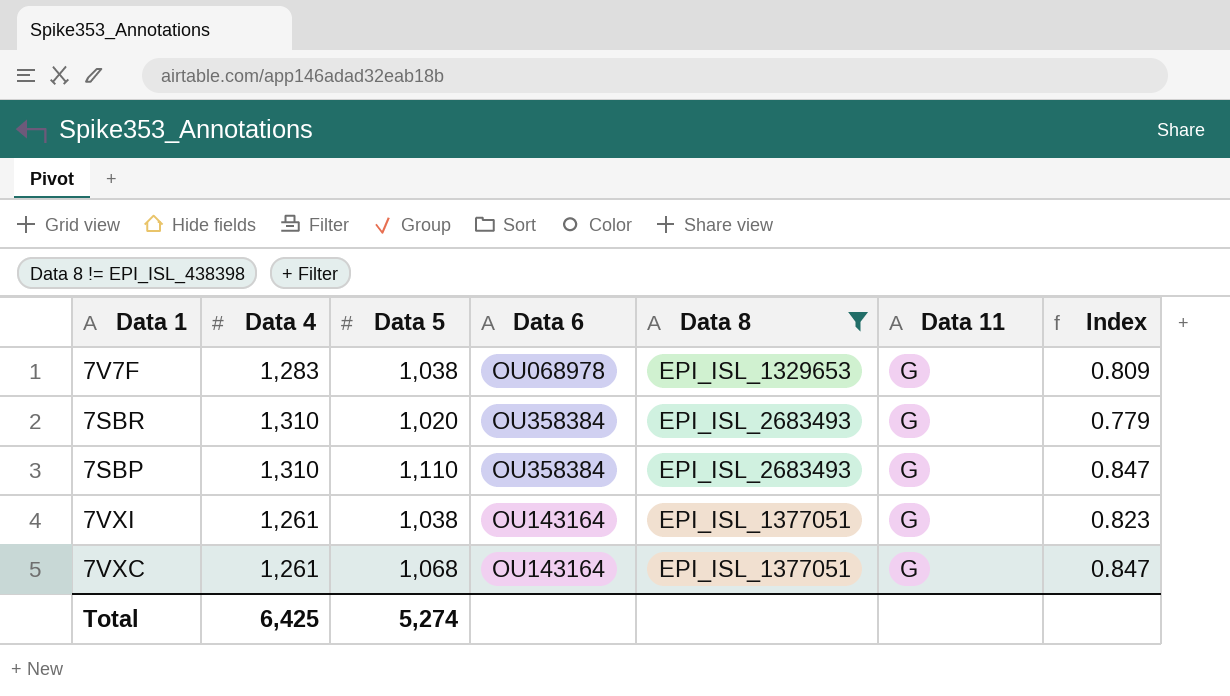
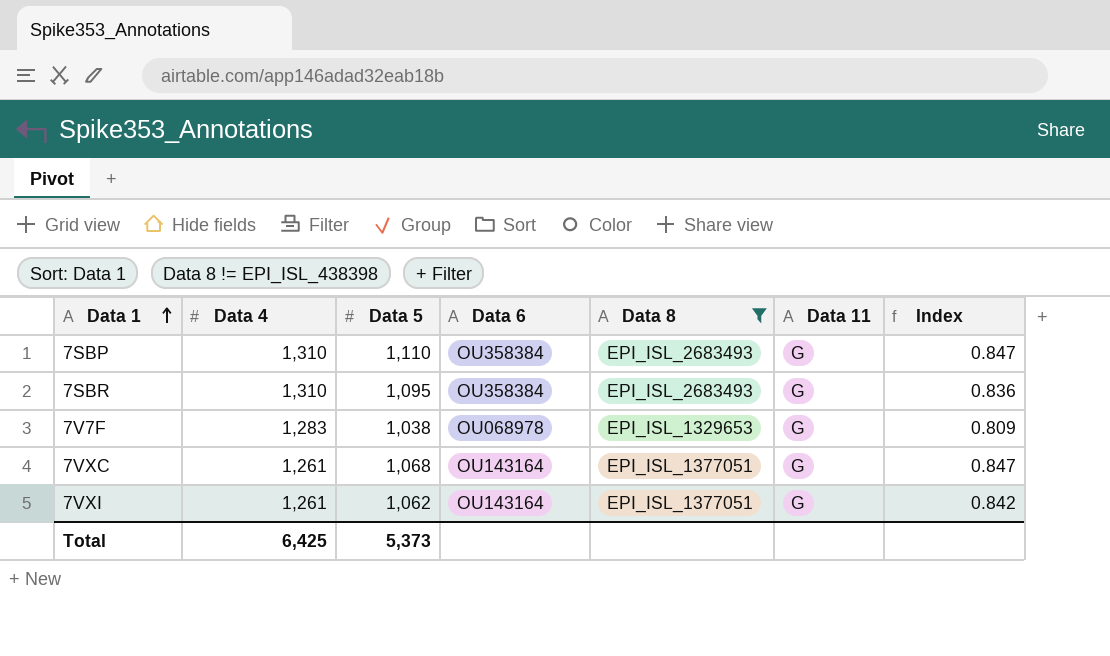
row order: none -> Data 1 ascending
7SBR | Data 5: 1,020 -> 1,095
7SBR | Index: 0.779 -> 0.836
7VXI | Data 5: 1,038 -> 1,062
7VXI | Index: 0.823 -> 0.842
Total | Data 5: 5,274 -> 5,373

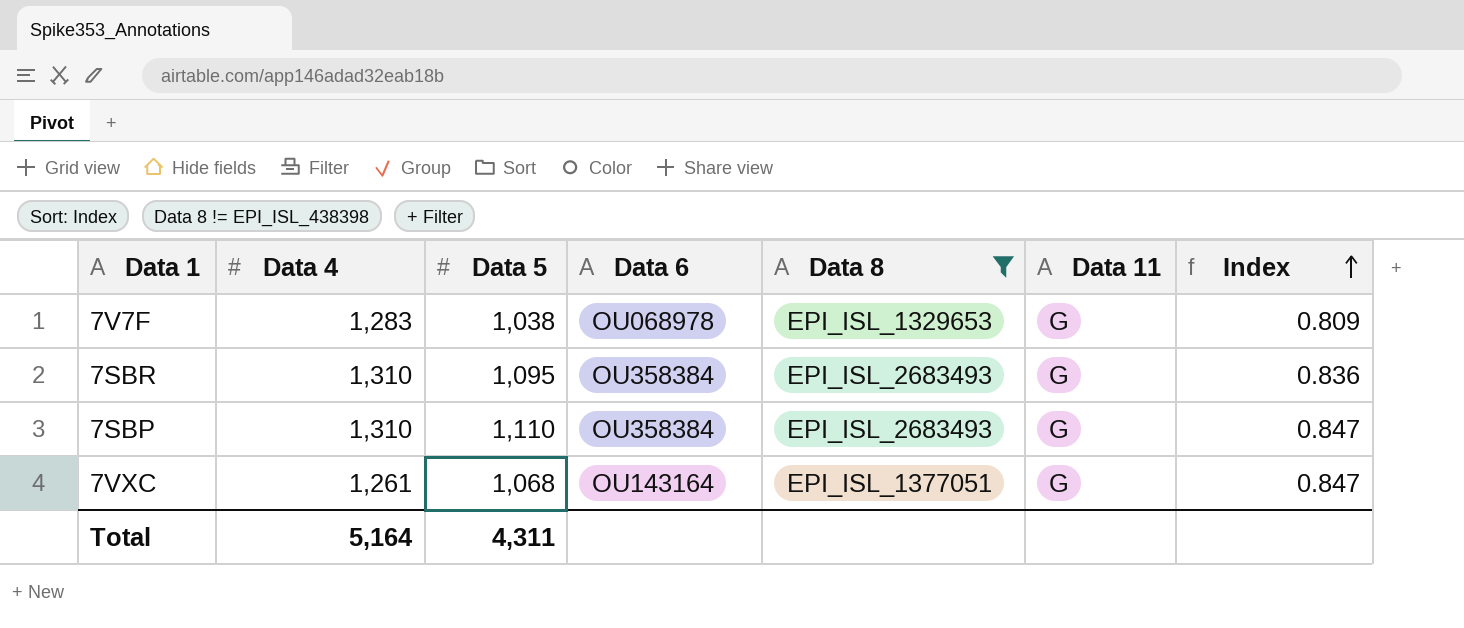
row order: Data 1 ascending -> Index ascending
row 7VXI: 1,261 | 1,062 | OU143164 | EPI_ISL_1377051 | G | 0.842 -> none
Total | Data 4: 6,425 -> 5,164
Total | Data 5: 5,373 -> 4,311

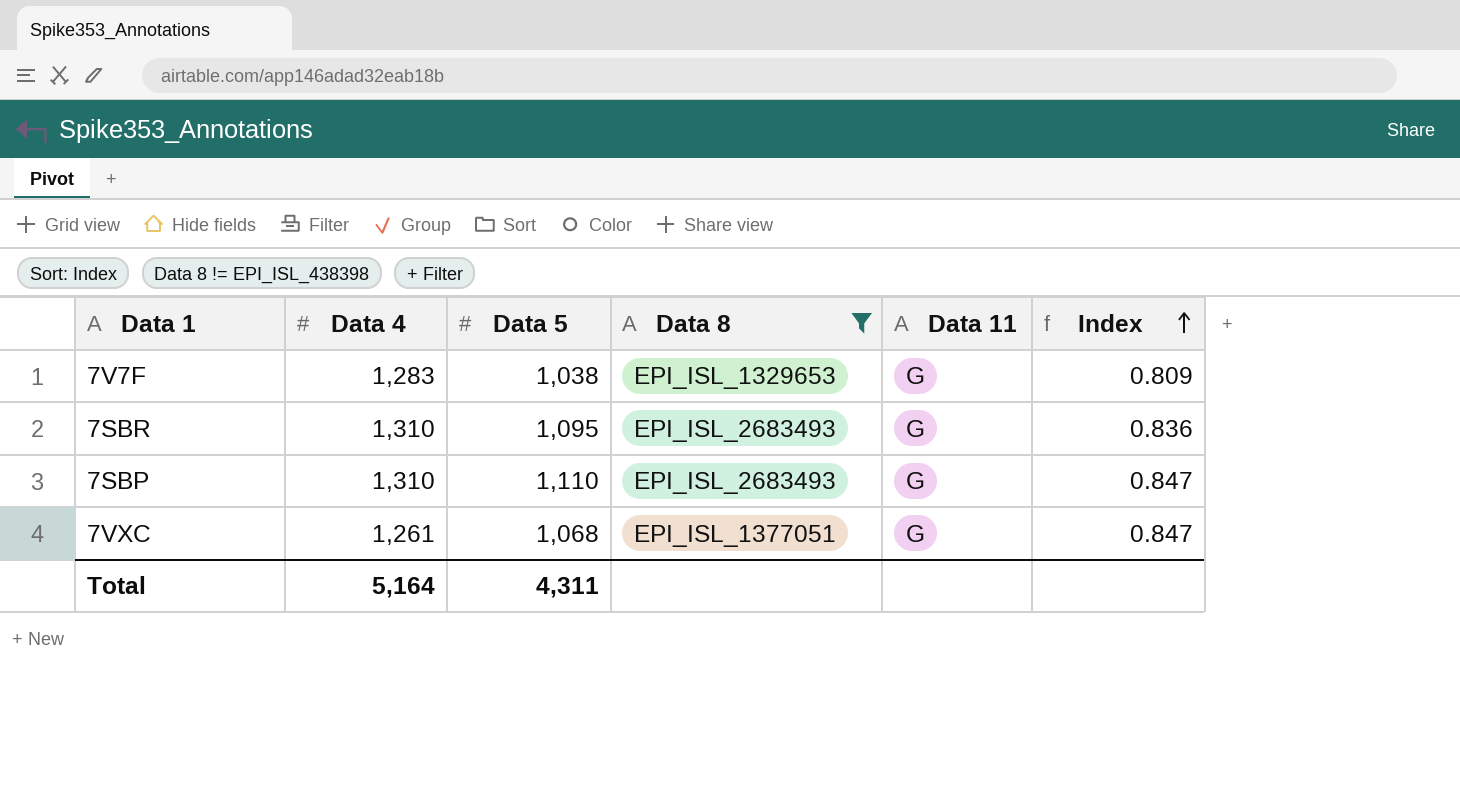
column Data 6 | position: 4 -> none

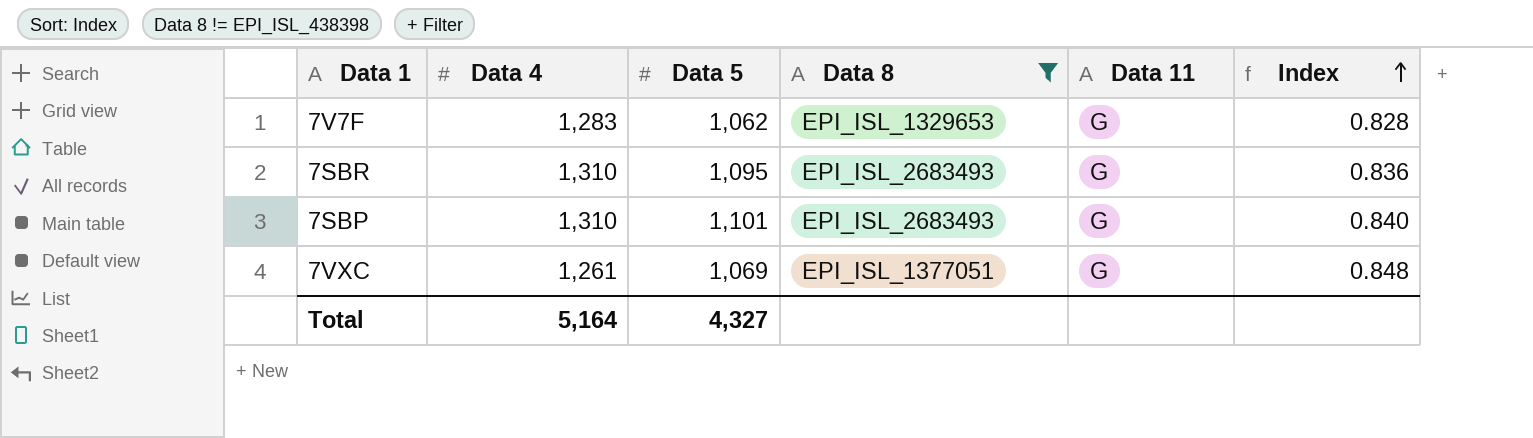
7V7F | Data 5: 1,038 -> 1,062
7V7F | Index: 0.809 -> 0.828
7SBP | Data 5: 1,110 -> 1,101
7SBP | Index: 0.847 -> 0.840
7VXC | Data 5: 1,068 -> 1,069
7VXC | Index: 0.847 -> 0.848
Total | Data 5: 4,311 -> 4,327

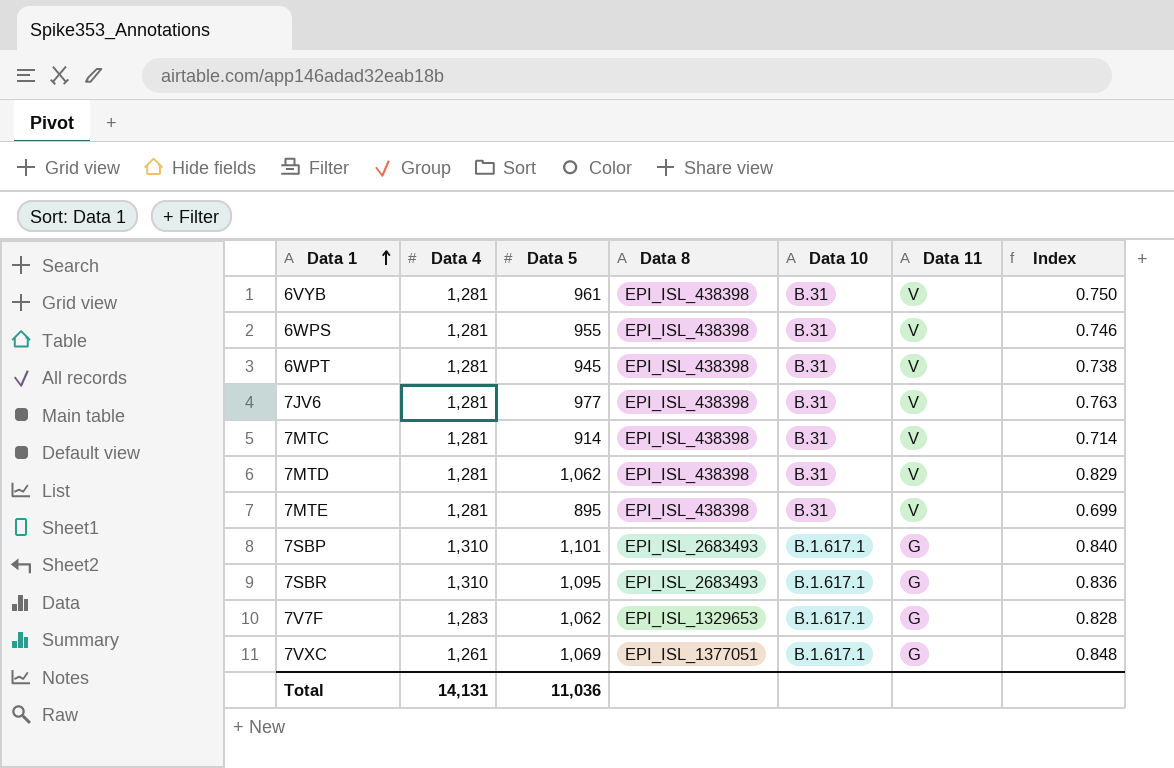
filter: Data 8 != EPI_ISL_438398 -> none
row order: Index ascending -> Data 1 ascending
column Data 10 | position: none -> 5
Total | Data 4: 5,164 -> 14,131
Total | Data 5: 4,327 -> 11,036

